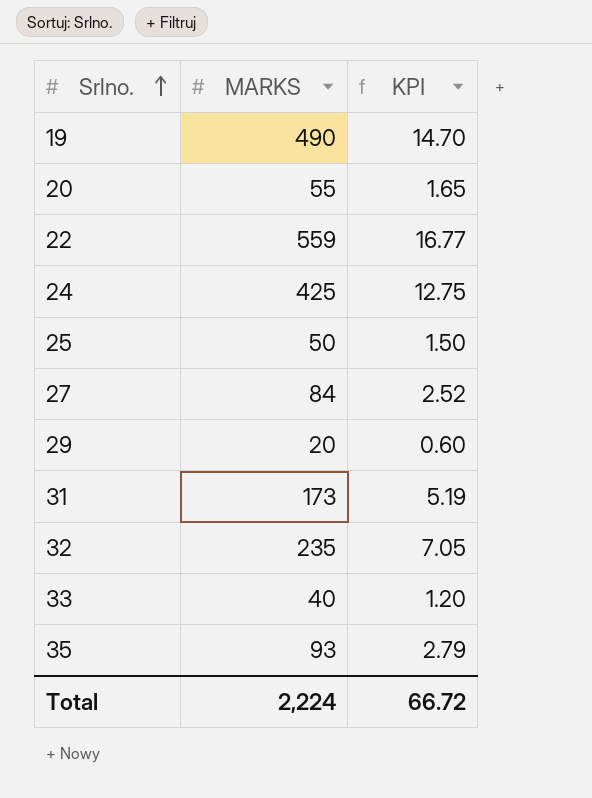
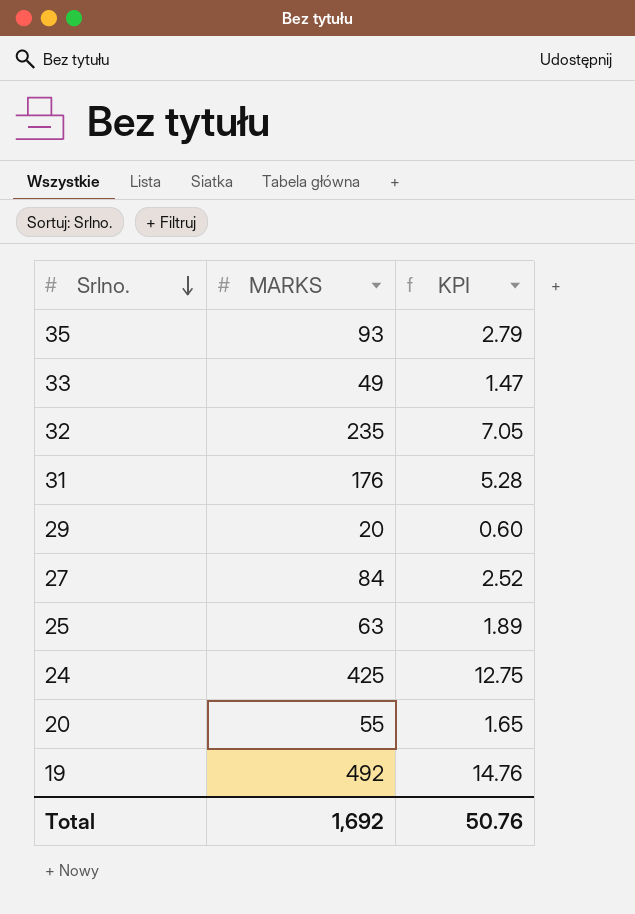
row order: Srlno. ascending -> Srlno. descending
row 22: 559 | 16.77 -> none
33 | MARKS: 40 -> 49
33 | KPI: 1.20 -> 1.47
31 | MARKS: 173 -> 176
31 | KPI: 5.19 -> 5.28
25 | MARKS: 50 -> 63
25 | KPI: 1.50 -> 1.89
19 | MARKS: 490 -> 492
19 | KPI: 14.70 -> 14.76
Total | MARKS: 2,224 -> 1,692
Total | KPI: 66.72 -> 50.76

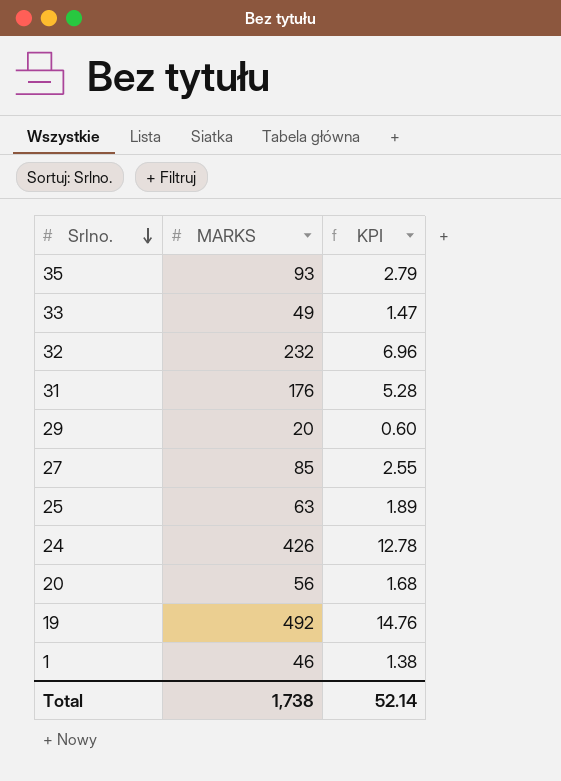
32 | MARKS: 235 -> 232
32 | KPI: 7.05 -> 6.96
27 | MARKS: 84 -> 85
27 | KPI: 2.52 -> 2.55
24 | MARKS: 425 -> 426
24 | KPI: 12.75 -> 12.78
20 | MARKS: 55 -> 56
20 | KPI: 1.65 -> 1.68
row 1: none -> 46 | 1.38
Total | MARKS: 1,692 -> 1,738
Total | KPI: 50.76 -> 52.14

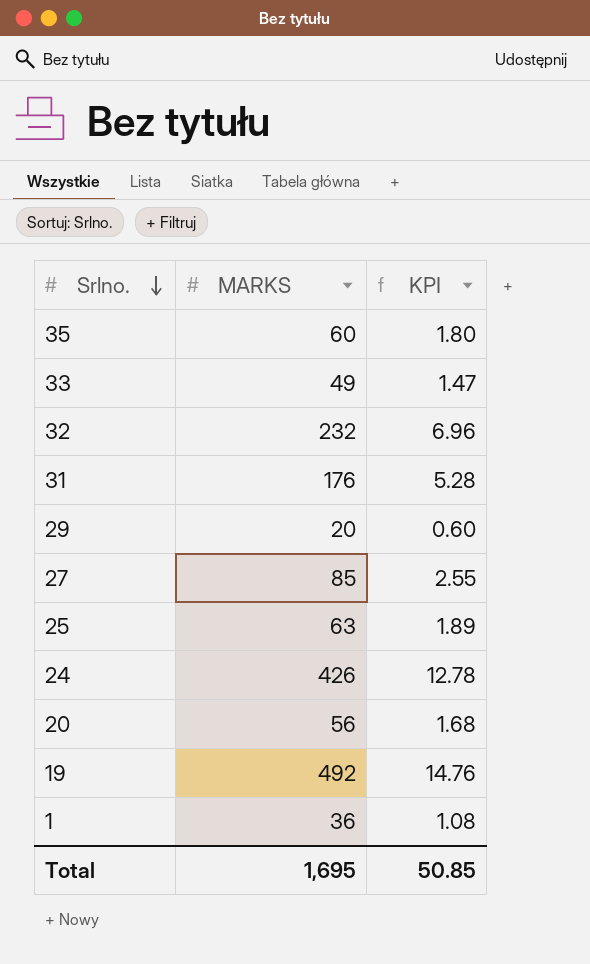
35 | MARKS: 93 -> 60
35 | KPI: 2.79 -> 1.80
1 | MARKS: 46 -> 36
1 | KPI: 1.38 -> 1.08
Total | MARKS: 1,738 -> 1,695
Total | KPI: 52.14 -> 50.85

